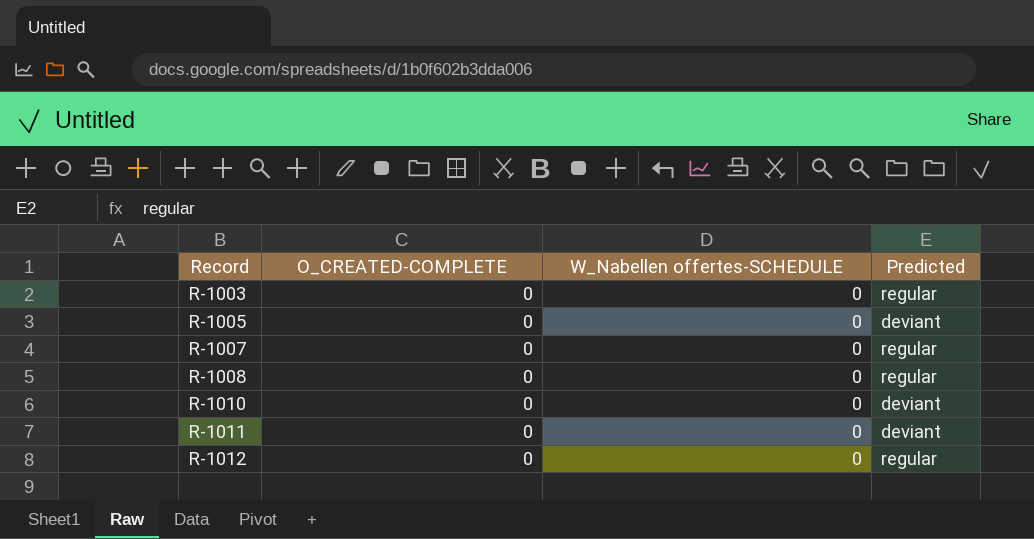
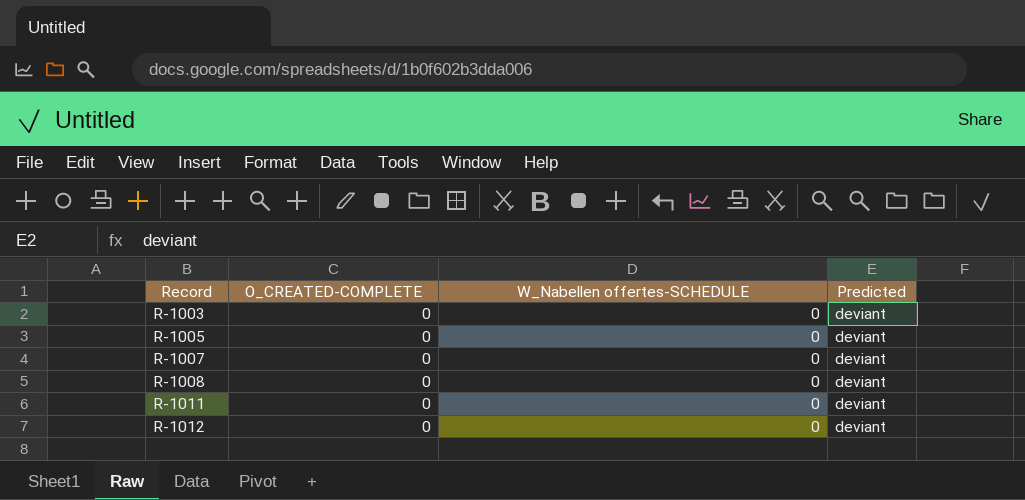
row R-1010: 0 | 0 | deviant -> none
R-1003 | Predicted: regular -> deviant
R-1007 | Predicted: regular -> deviant
R-1008 | Predicted: regular -> deviant
R-1012 | Predicted: regular -> deviant

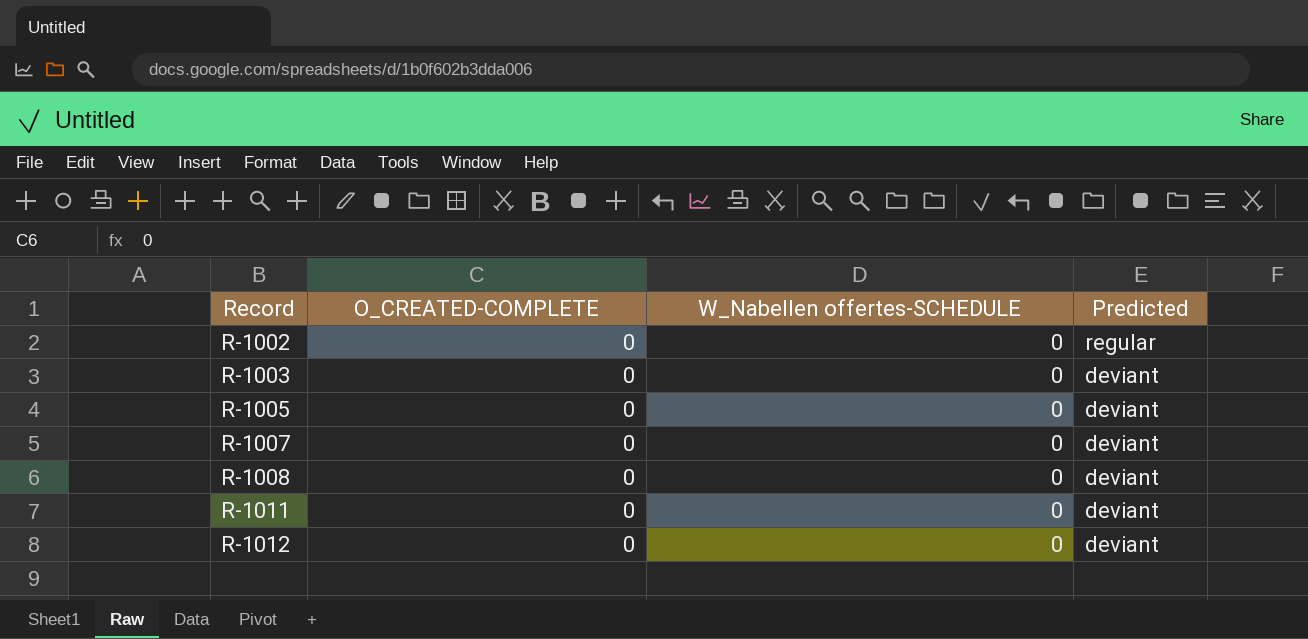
row R-1002: none -> 0 | 0 | regular

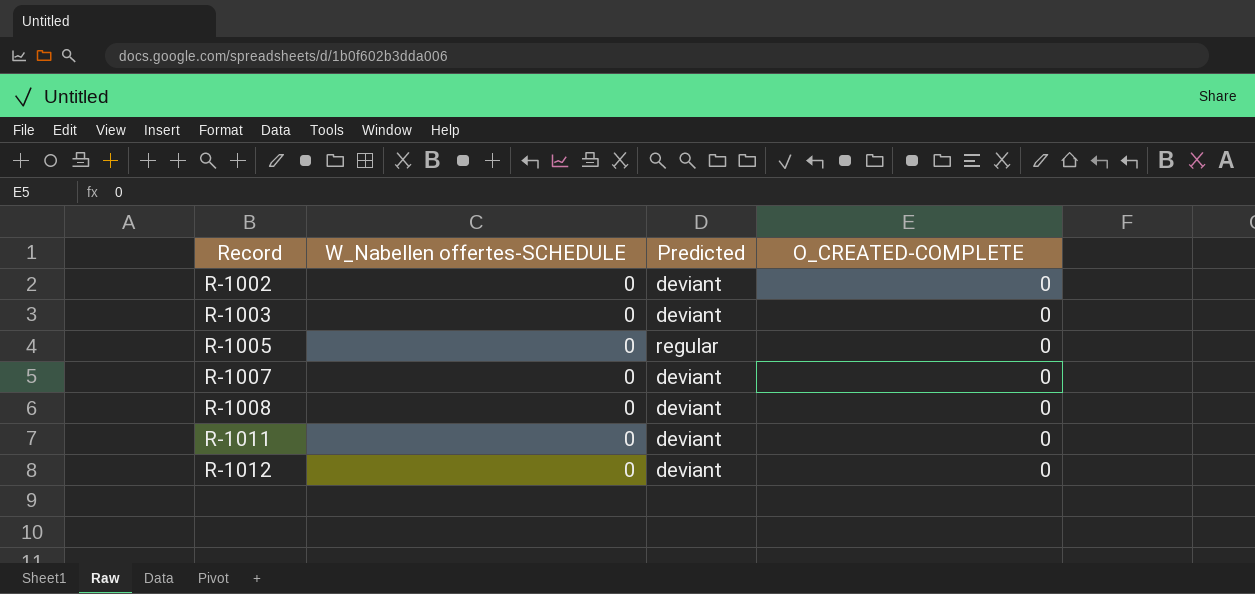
column O_CREATED-COMPLETE | position: 2 -> 4
R-1002 | Predicted: regular -> deviant
R-1005 | Predicted: deviant -> regular

